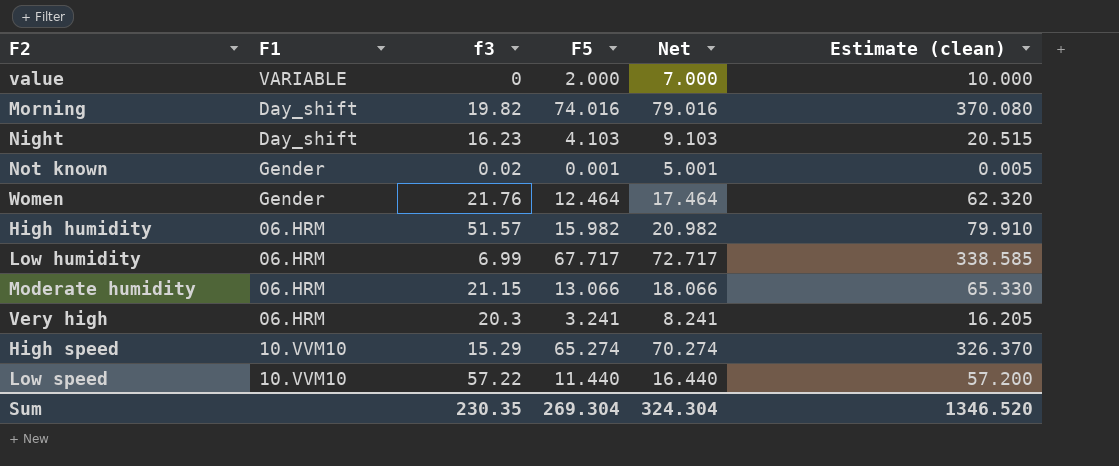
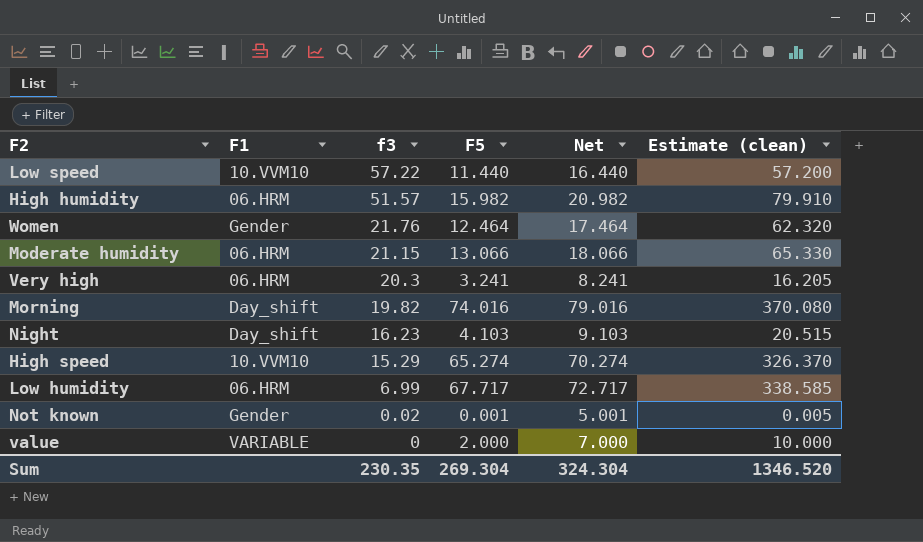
row order: none -> f3 descending

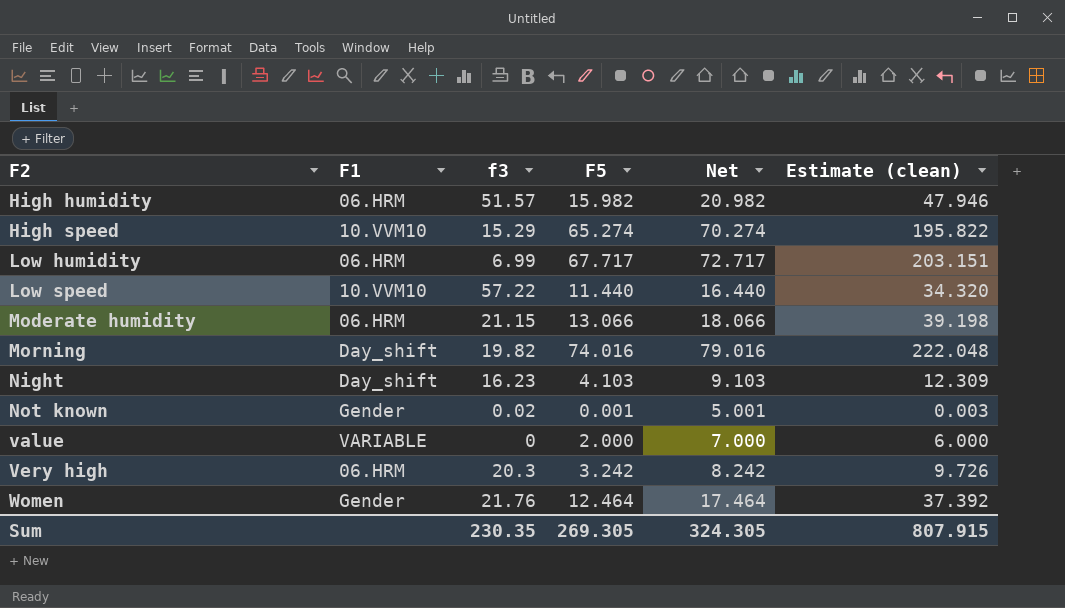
row order: f3 descending -> F2 ascending
column Estimate (clean) | formula: [F5] * 5 -> [F5] * 3
Very high | F5: 3.241 -> 3.242
Very high | Net: 8.241 -> 8.242
Sum | F5: 269.304 -> 269.305
Sum | Net: 324.304 -> 324.305
Sum | Estimate (clean): 1346.520 -> 807.915

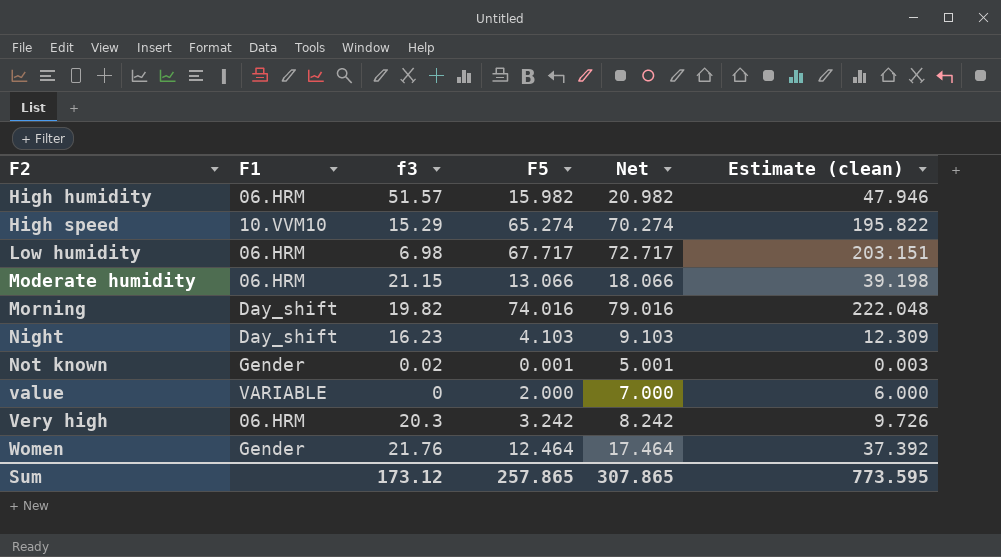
row Low speed: 10.VVM10 | 57.22 | 11.440 | 16.440 | 34.320 -> none
Low humidity | f3: 6.99 -> 6.98
Sum | f3: 230.35 -> 173.12
Sum | F5: 269.305 -> 257.865
Sum | Net: 324.305 -> 307.865
Sum | Estimate (clean): 807.915 -> 773.595

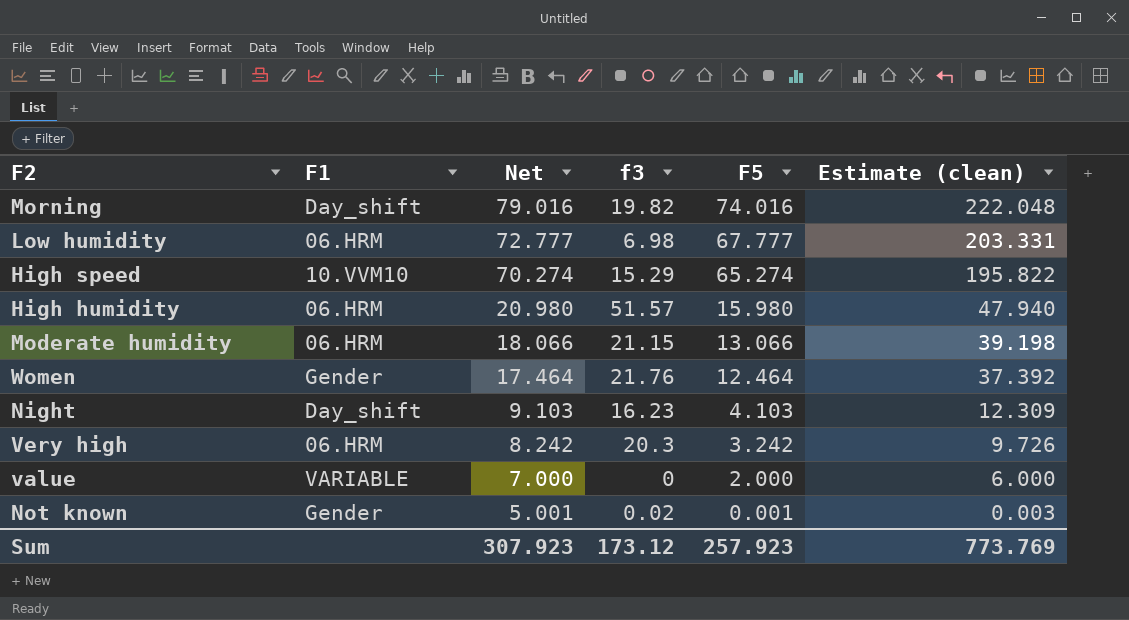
row order: F2 ascending -> Net descending
column Net | position: 5 -> 3
Low humidity | Net: 72.717 -> 72.777
Low humidity | F5: 67.717 -> 67.777
Low humidity | Estimate (clean): 203.151 -> 203.331
High humidity | Net: 20.982 -> 20.980
High humidity | F5: 15.982 -> 15.980
High humidity | Estimate (clean): 47.946 -> 47.940
Sum | Net: 307.865 -> 307.923
Sum | F5: 257.865 -> 257.923
Sum | Estimate (clean): 773.595 -> 773.769

